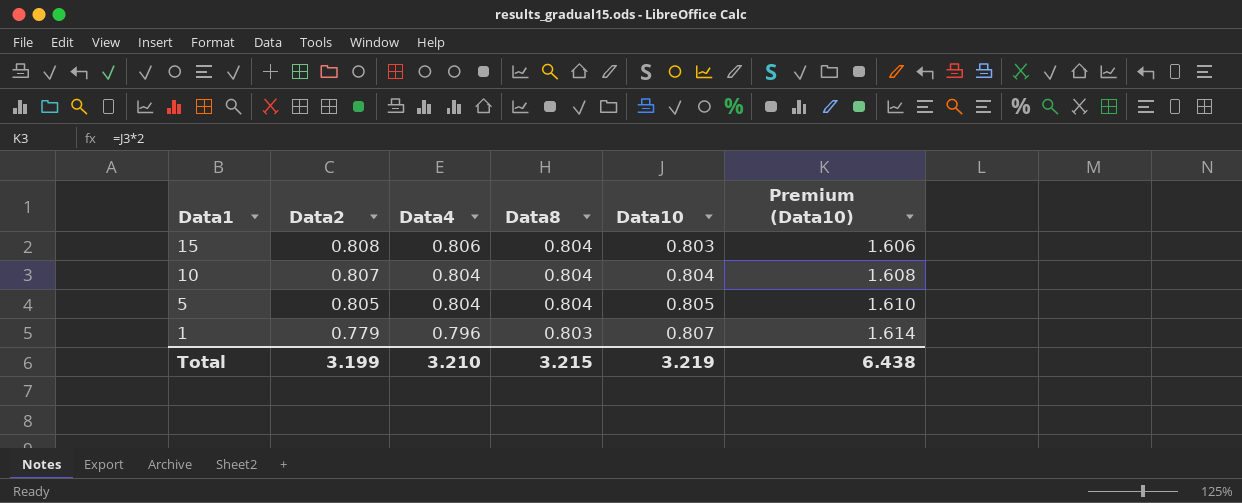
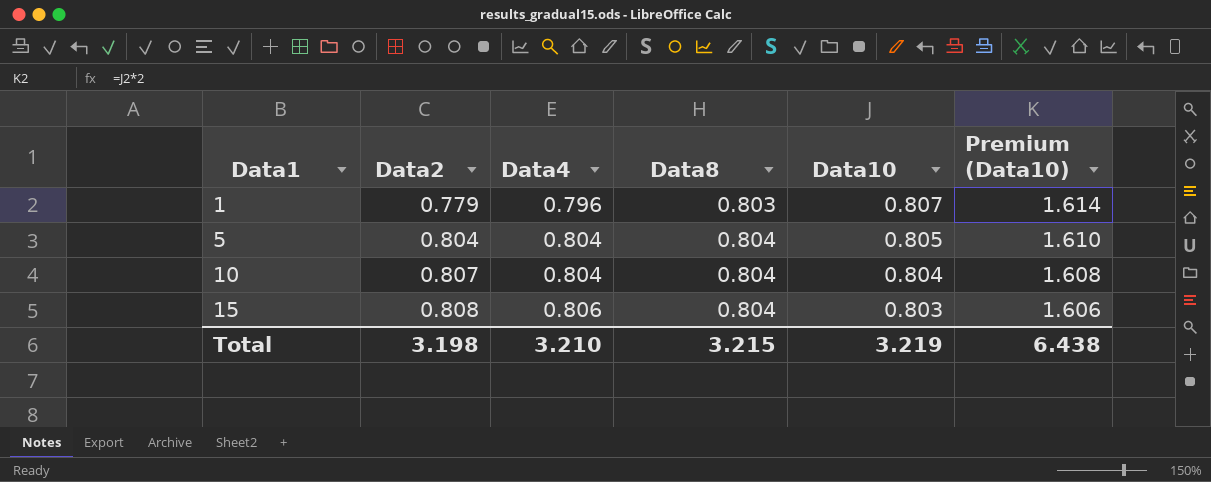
row order: Data1 descending -> Data1 ascending
5 | Data2: 0.805 -> 0.804
Total | Data2: 3.199 -> 3.198

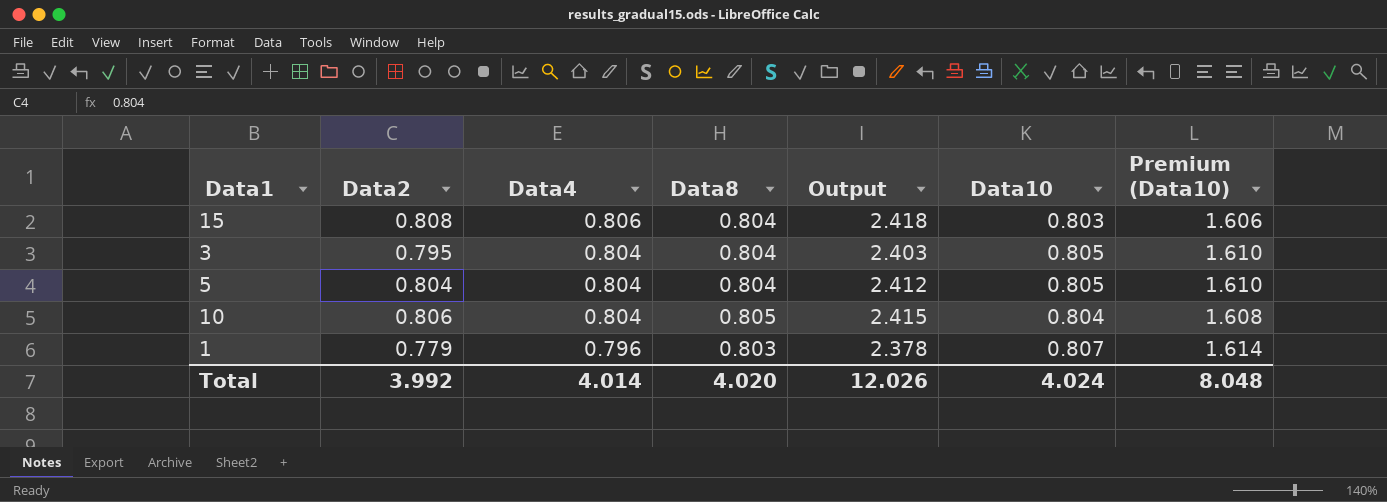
row order: Data1 ascending -> Data4 descending
column Output | formula: none -> [Data2] + [Data4] + [Data8]
row 3: none -> 0.795 | 0.804 | 0.804 | 2.403 | 0.805 | 1.610
10 | Data2: 0.807 -> 0.806
10 | Data8: 0.804 -> 0.805
Total | Data2: 3.198 -> 3.992
Total | Data4: 3.210 -> 4.014
Total | Data8: 3.215 -> 4.020
Total | Data10: 3.219 -> 4.024
Total | Premium (Data10): 6.438 -> 8.048

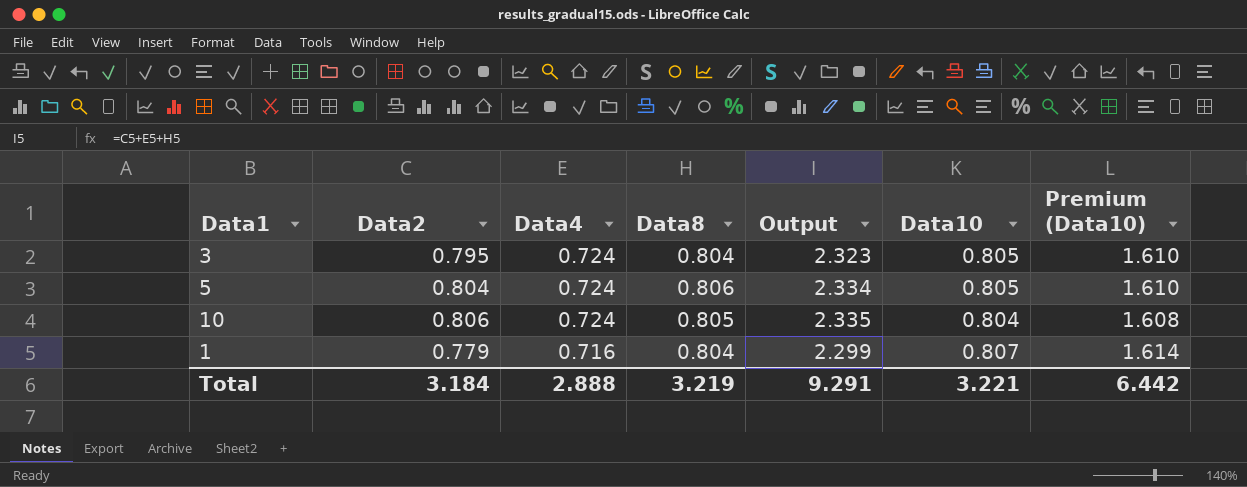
row 15: 0.808 | 0.806 | 0.804 | 2.418 | 0.803 | 1.606 -> none
3 | Data4: 0.804 -> 0.724
3 | Output: 2.403 -> 2.323
5 | Data4: 0.804 -> 0.724
5 | Data8: 0.804 -> 0.806
5 | Output: 2.412 -> 2.334
10 | Data4: 0.804 -> 0.724
10 | Output: 2.415 -> 2.335
1 | Data4: 0.796 -> 0.716
1 | Data8: 0.803 -> 0.804
1 | Output: 2.378 -> 2.299
Total | Data2: 3.992 -> 3.184
Total | Data4: 4.014 -> 2.888
Total | Data8: 4.020 -> 3.219
Total | Output: 12.026 -> 9.291
Total | Data10: 4.024 -> 3.221
Total | Premium (Data10): 8.048 -> 6.442

